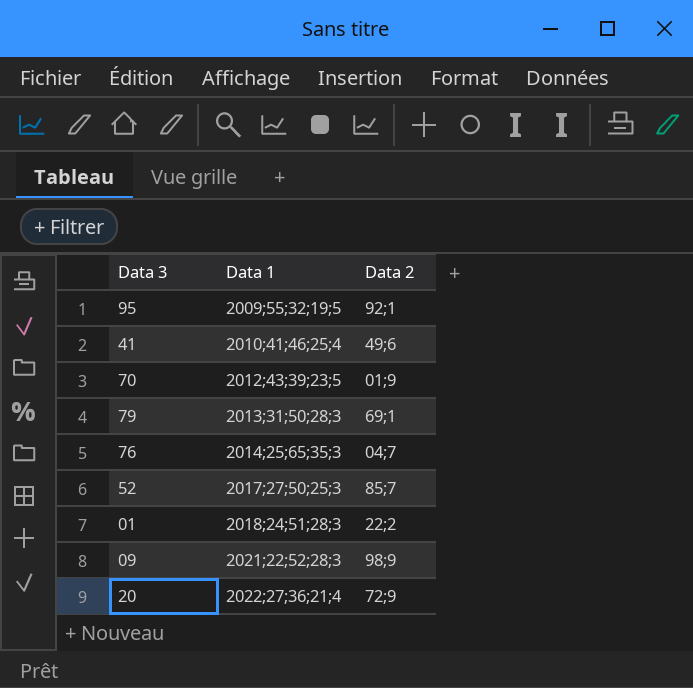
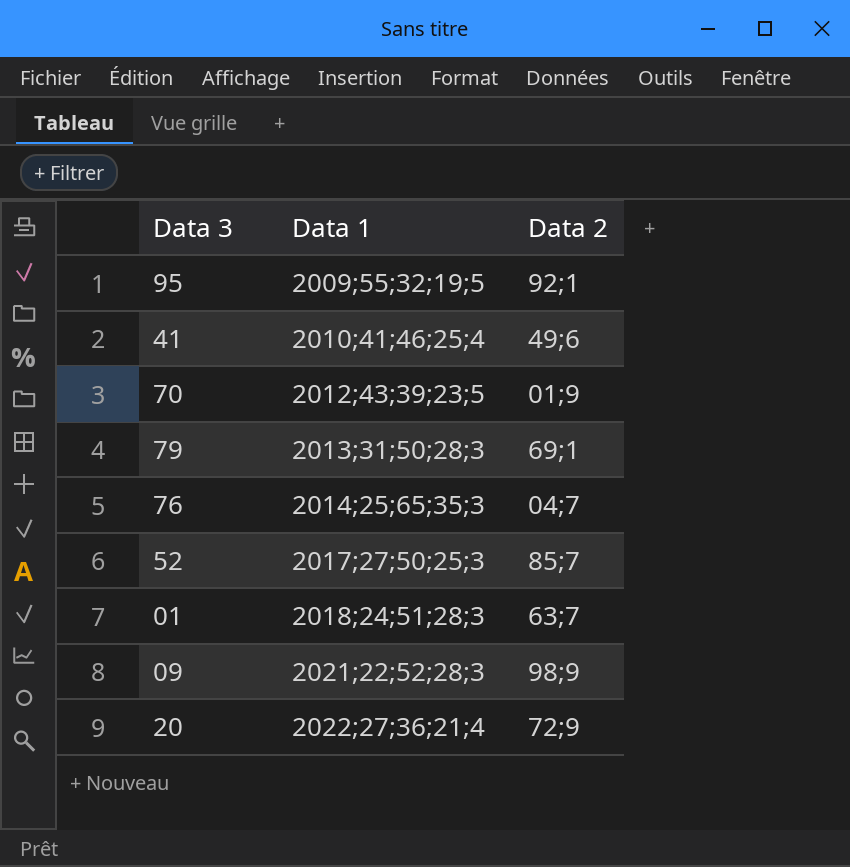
01 | Data 2: 22;2 -> 63;7

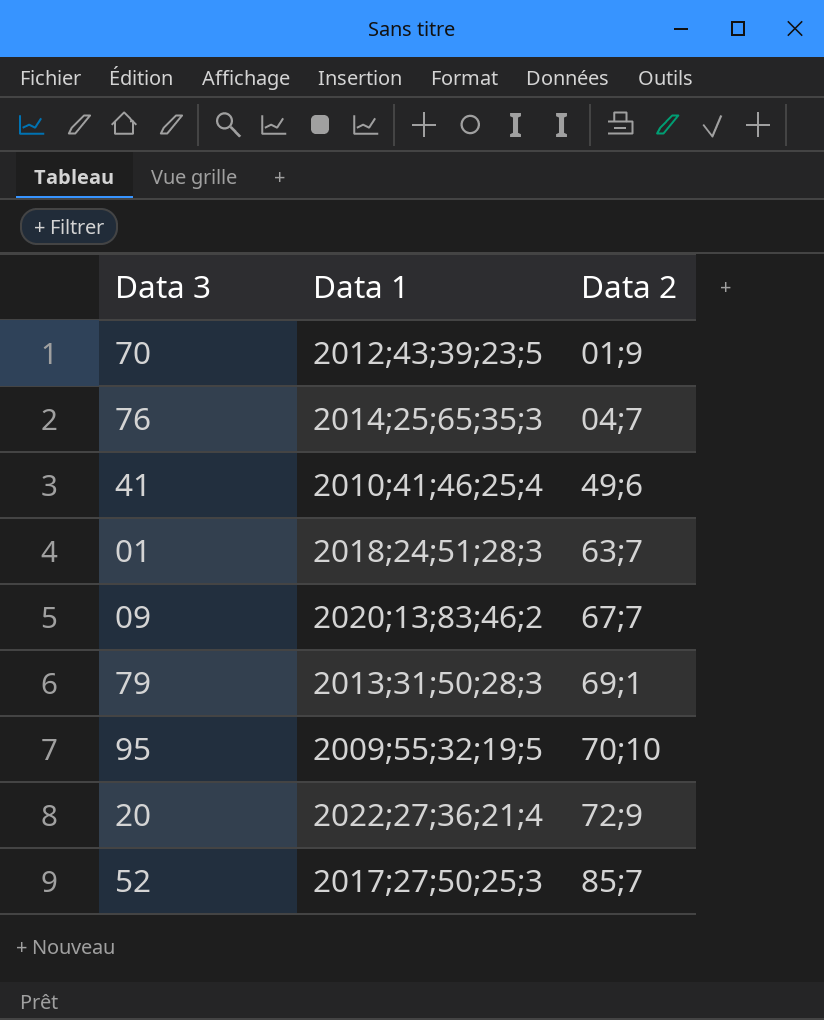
row order: Data 1 ascending -> Data 2 ascending
09 | Data 1: 2021;22;52;28;3 -> 2020;13;83;46;2
09 | Data 2: 98;9 -> 67;7
95 | Data 2: 92;1 -> 70;10

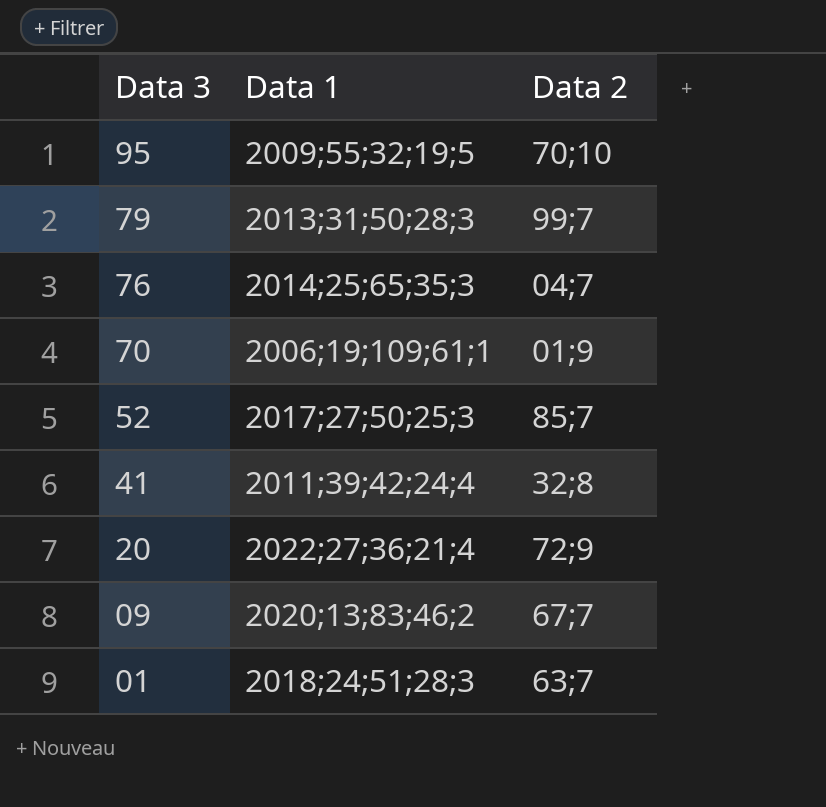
row order: Data 2 ascending -> Data 3 descending
79 | Data 2: 69;1 -> 99;7
70 | Data 1: 2012;43;39;23;5 -> 2006;19;109;61;1
41 | Data 1: 2010;41;46;25;4 -> 2011;39;42;24;4
41 | Data 2: 49;6 -> 32;8

